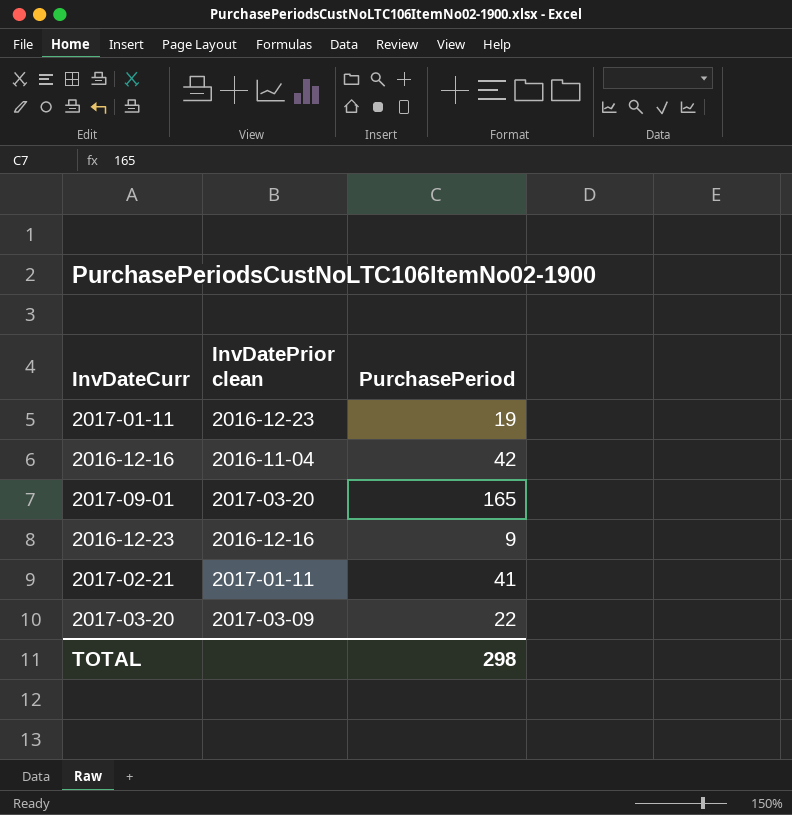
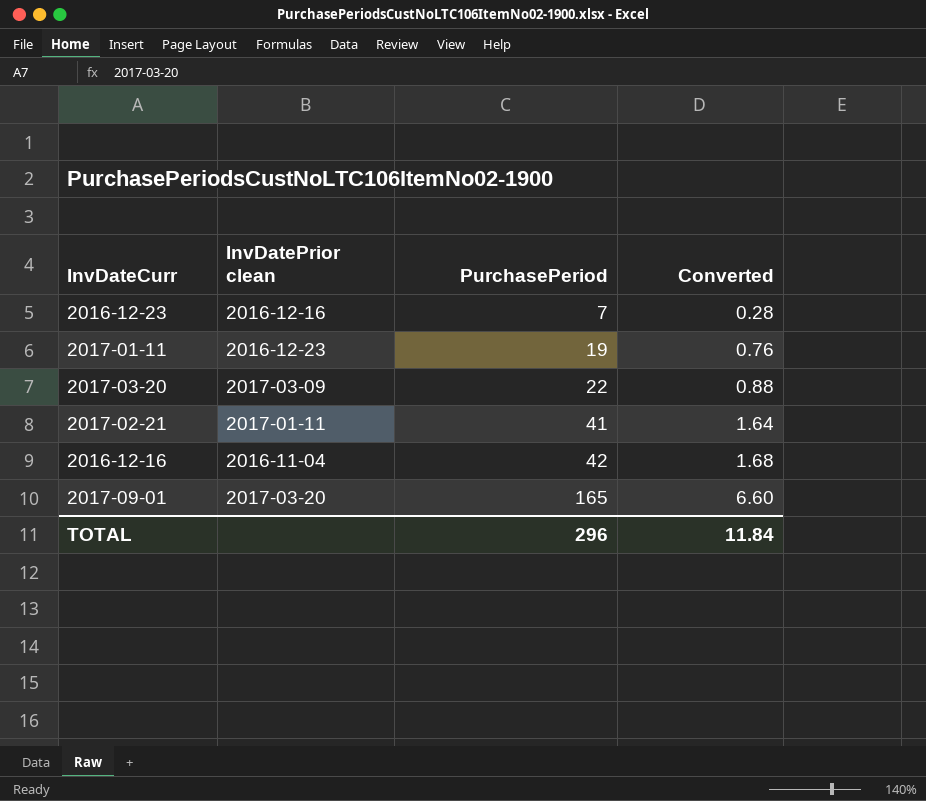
row order: none -> PurchasePeriod ascending
column Converted | formula: none -> [PurchasePeriod] * 0.04
2016-12-23 | PurchasePeriod: 9 -> 7
TOTAL | PurchasePeriod: 298 -> 296

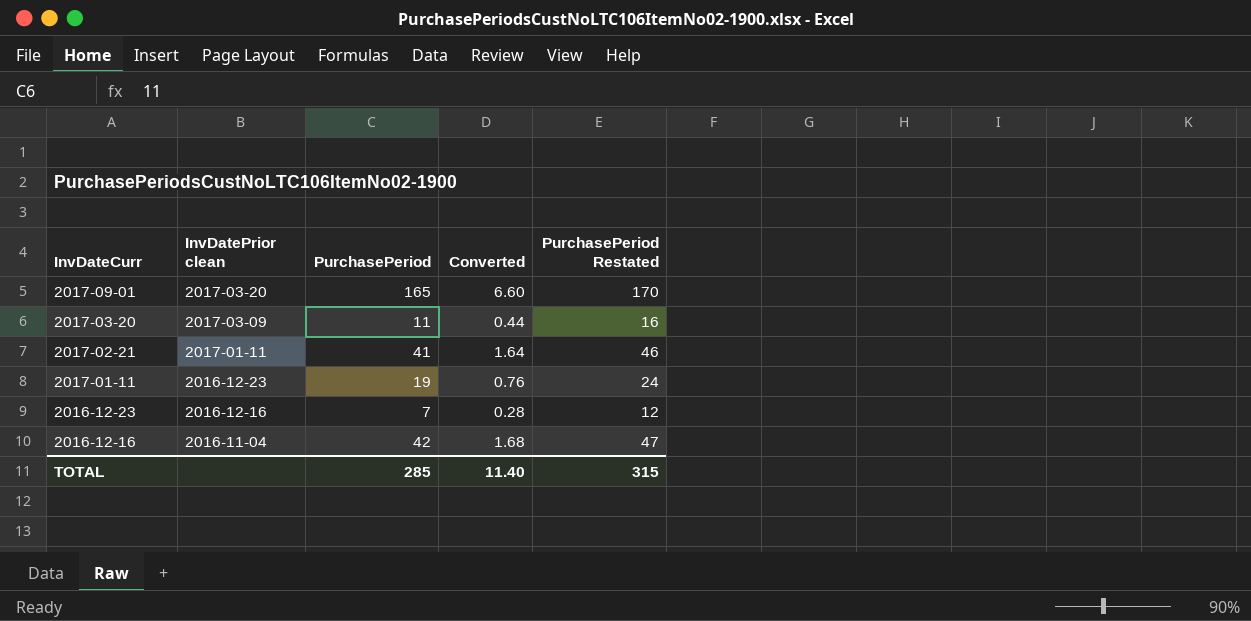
row order: PurchasePeriod ascending -> InvDateCurr descending
column PurchasePeriod Restated | formula: none -> [PurchasePeriod] + 5
2017-03-20 | PurchasePeriod: 22 -> 11
2017-03-20 | Converted: 0.88 -> 0.44
TOTAL | PurchasePeriod: 296 -> 285
TOTAL | Converted: 11.84 -> 11.40

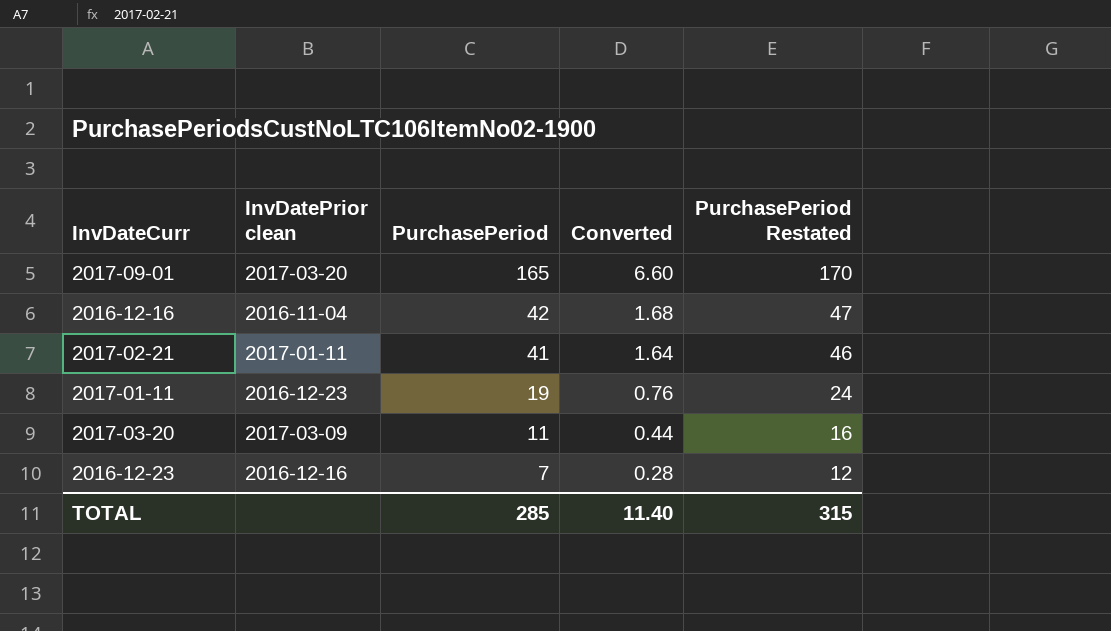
row order: InvDateCurr descending -> PurchasePeriod descending

